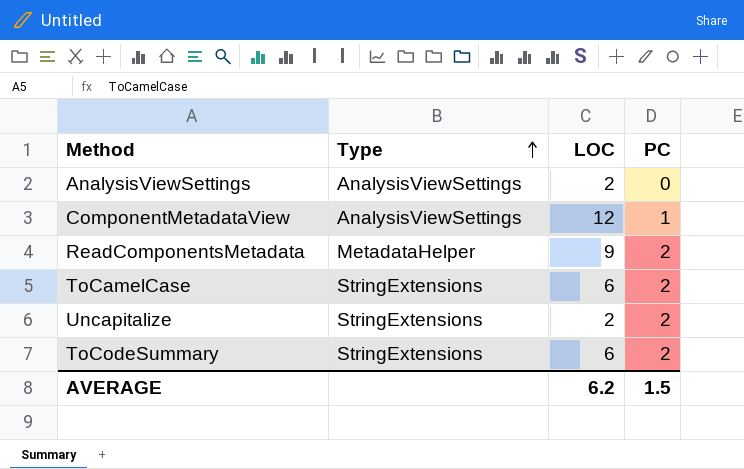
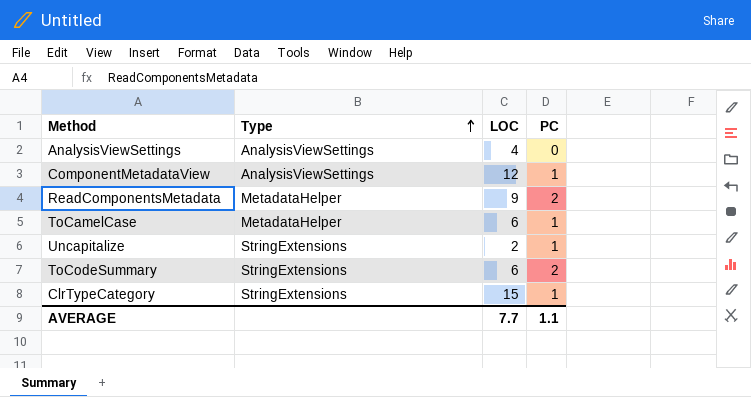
AnalysisViewSettings | LOC: 2 -> 4
ToCamelCase | Type: StringExtensions -> MetadataHelper
ToCamelCase | PC: 2 -> 1
Uncapitalize | PC: 2 -> 1
row ClrTypeCategory: none -> StringExtensions | 15 | 1
AVERAGE | LOC: 6.2 -> 7.7
AVERAGE | PC: 1.5 -> 1.1

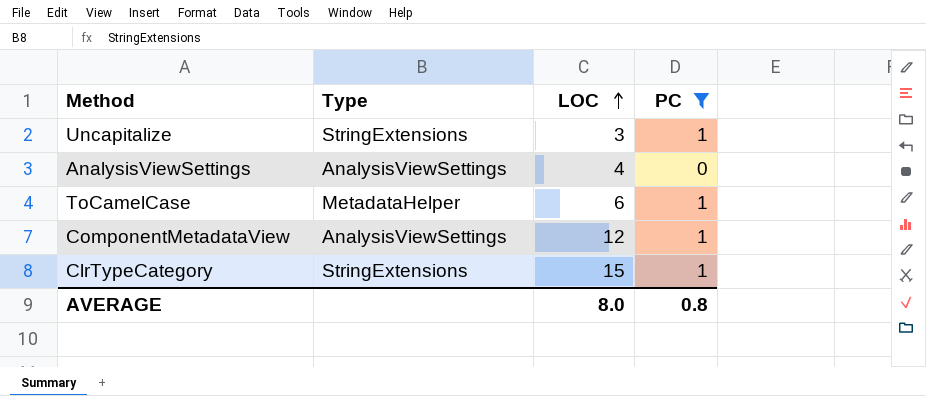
filter: none -> PC != 2
row order: Type ascending -> LOC ascending
Uncapitalize | LOC: 2 -> 3
AVERAGE | LOC: 7.7 -> 8.0
AVERAGE | PC: 1.1 -> 0.8

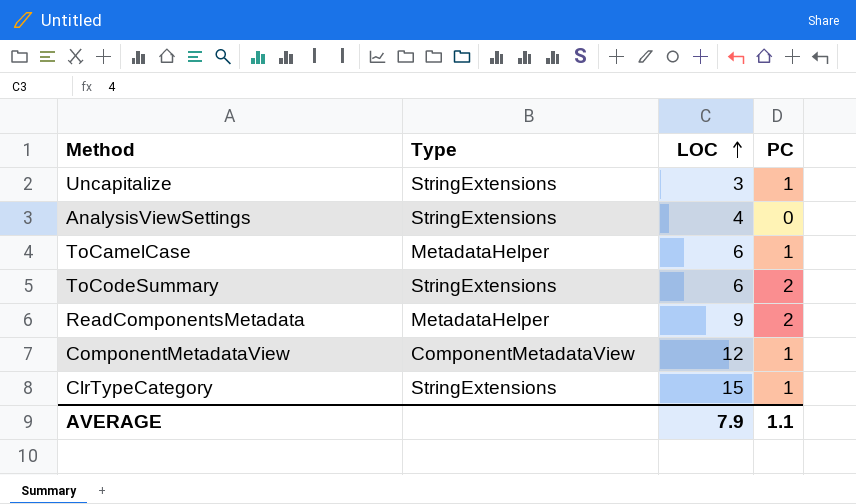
filter: PC != 2 -> none
AnalysisViewSettings | Type: AnalysisViewSettings -> StringExtensions
ComponentMetadataView | Type: AnalysisViewSettings -> ComponentMetadataView
AVERAGE | LOC: 8.0 -> 7.9
AVERAGE | PC: 0.8 -> 1.1

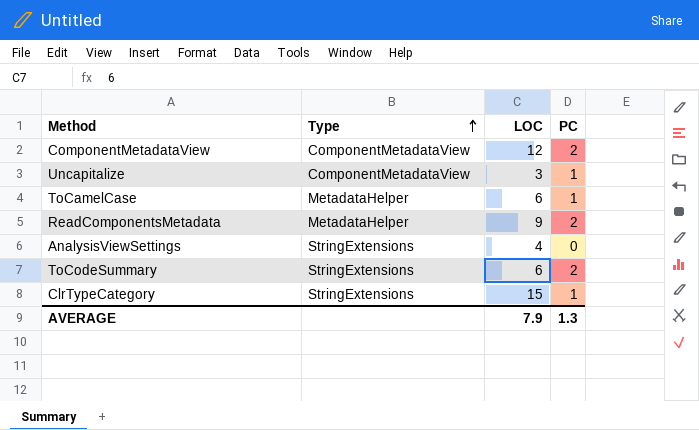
row order: LOC ascending -> Type ascending
ComponentMetadataView | PC: 1 -> 2
Uncapitalize | Type: StringExtensions -> ComponentMetadataView
AVERAGE | PC: 1.1 -> 1.3

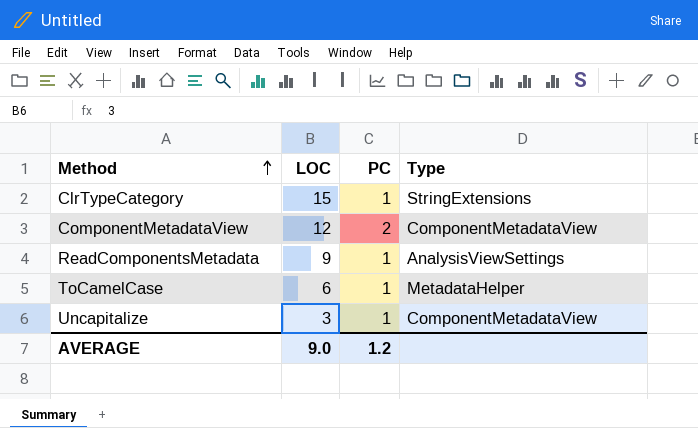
row order: Type ascending -> Method ascending
column Type | position: 2 -> 4
row AnalysisViewSettings: StringExtensions | 4 | 0 -> none
row ToCodeSummary: StringExtensions | 6 | 2 -> none
ReadComponentsMetadata | PC: 2 -> 1
ReadComponentsMetadata | Type: MetadataHelper -> AnalysisViewSettings
AVERAGE | LOC: 7.9 -> 9.0
AVERAGE | PC: 1.3 -> 1.2

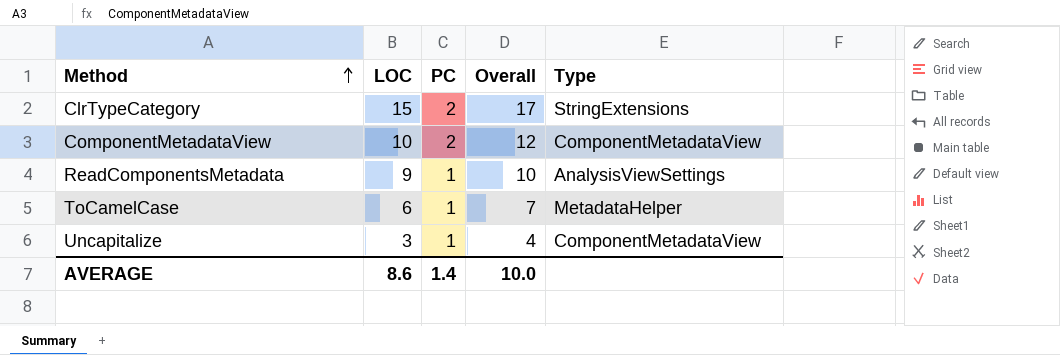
column Overall | formula: none -> [LOC] + [PC]
ClrTypeCategory | PC: 1 -> 2
ComponentMetadataView | LOC: 12 -> 10
AVERAGE | LOC: 9.0 -> 8.6
AVERAGE | PC: 1.2 -> 1.4

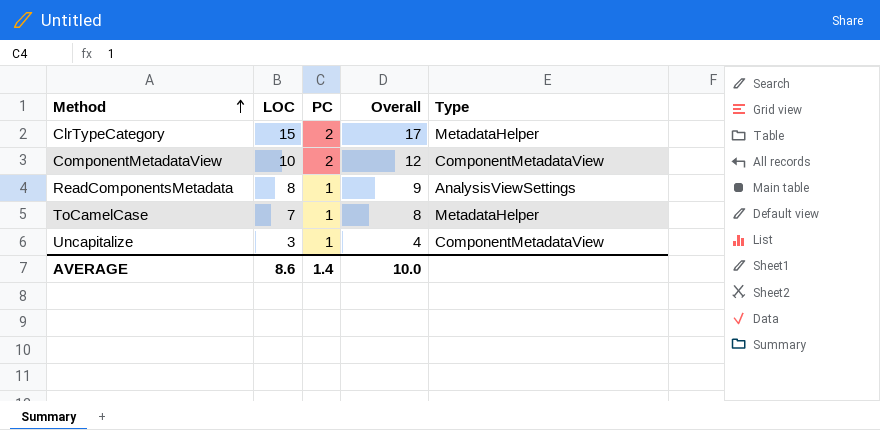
ClrTypeCategory | Type: StringExtensions -> MetadataHelper
ReadComponentsMetadata | LOC: 9 -> 8
ReadComponentsMetadata | Overall: 10 -> 9
ToCamelCase | LOC: 6 -> 7
ToCamelCase | Overall: 7 -> 8

